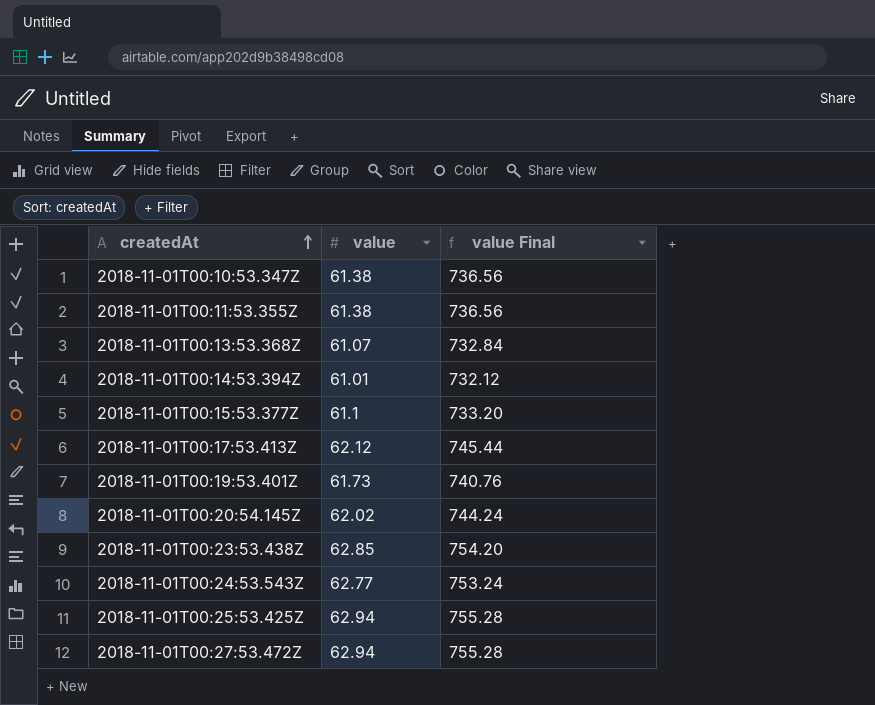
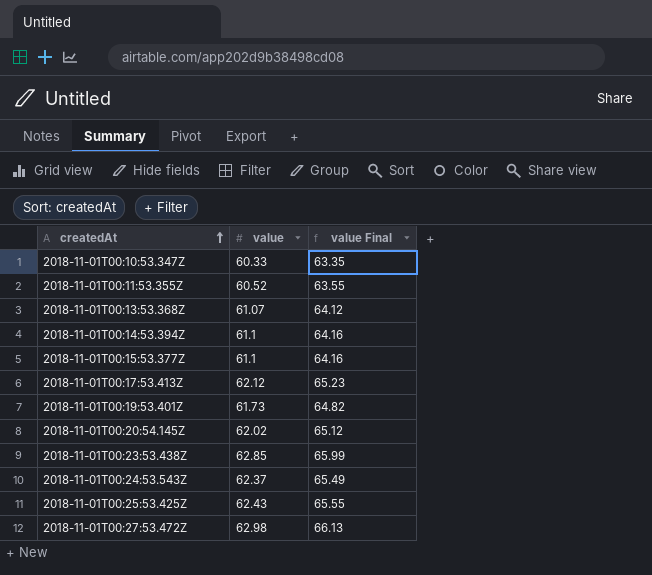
column value Final | formula: [value] * 12 -> [value] * 1.05
2018-11-01T00:10:53.347Z | value: 61.38 -> 60.33
2018-11-01T00:11:53.355Z | value: 61.38 -> 60.52
2018-11-01T00:14:53.394Z | value: 61.01 -> 61.1
2018-11-01T00:24:53.543Z | value: 62.77 -> 62.37
2018-11-01T00:25:53.425Z | value: 62.94 -> 62.43
2018-11-01T00:27:53.472Z | value: 62.94 -> 62.98

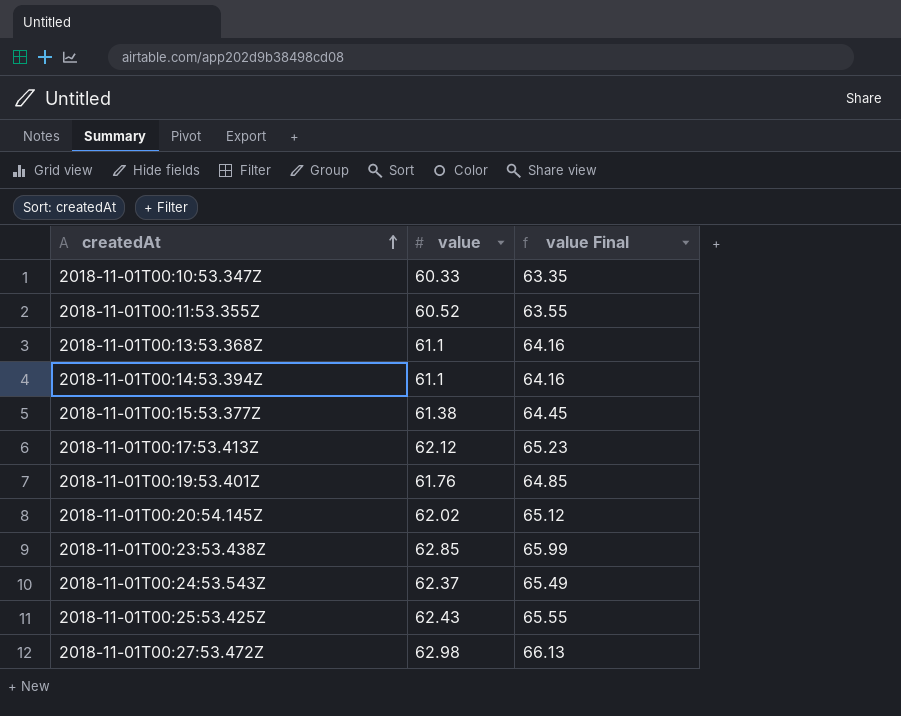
2018-11-01T00:13:53.368Z | value: 61.07 -> 61.1
2018-11-01T00:13:53.368Z | value Final: 64.12 -> 64.16
2018-11-01T00:15:53.377Z | value: 61.1 -> 61.38
2018-11-01T00:15:53.377Z | value Final: 64.16 -> 64.45
2018-11-01T00:19:53.401Z | value: 61.73 -> 61.76
2018-11-01T00:19:53.401Z | value Final: 64.82 -> 64.85

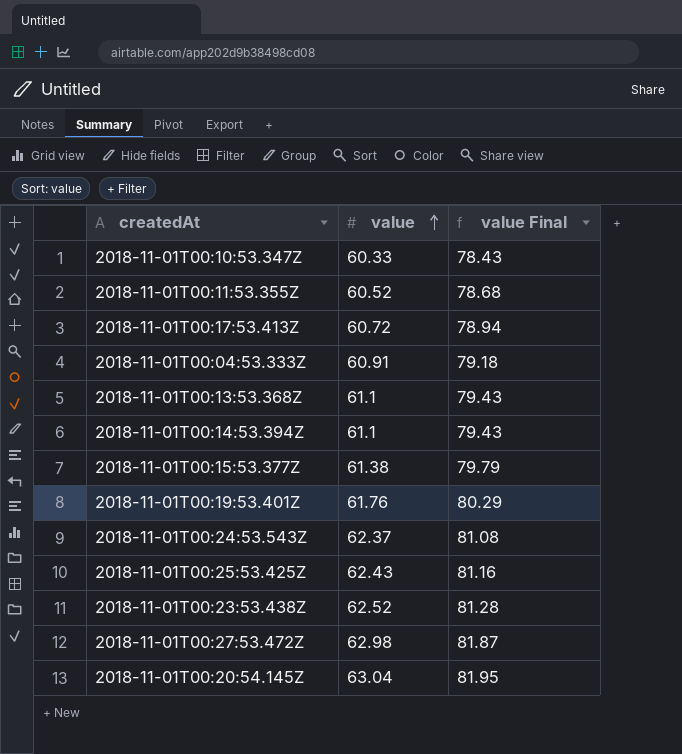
row order: createdAt ascending -> value ascending
column value Final | formula: [value] * 1.05 -> [value] * 1.3
2018-11-01T00:17:53.413Z | value: 62.12 -> 60.72
row 2018-11-01T00:04:53.333Z: none -> 60.91 | 79.18
2018-11-01T00:23:53.438Z | value: 62.85 -> 62.52
2018-11-01T00:20:54.145Z | value: 62.02 -> 63.04

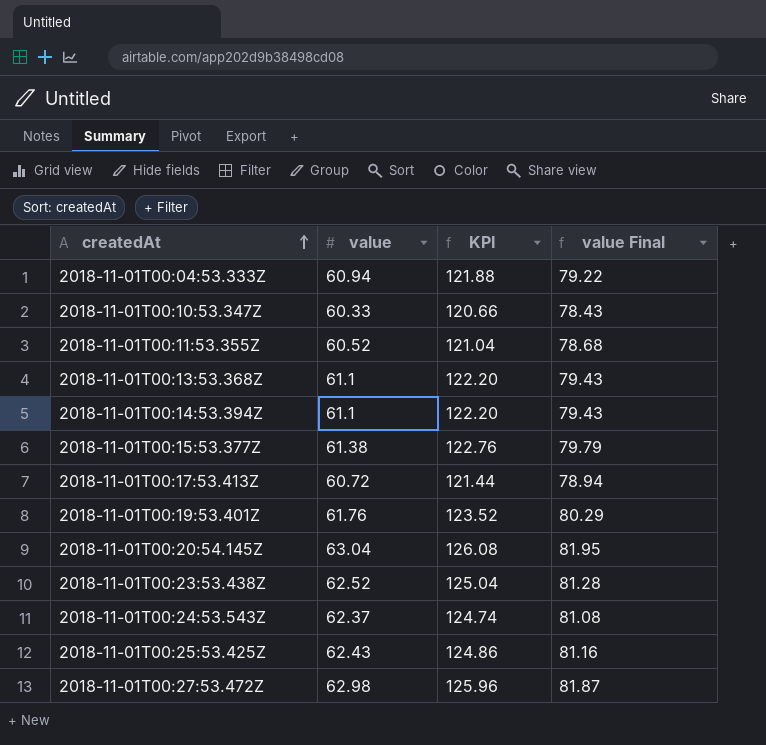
row order: value ascending -> createdAt ascending
column KPI | formula: none -> [value] * 2
2018-11-01T00:04:53.333Z | value: 60.91 -> 60.94
2018-11-01T00:04:53.333Z | value Final: 79.18 -> 79.22

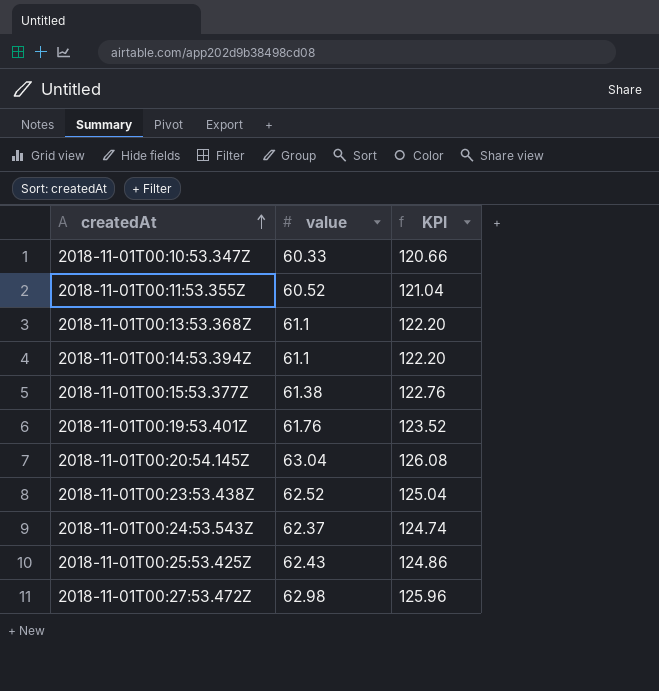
column value Final | formula: [value] * 1.3 -> none
row 2018-11-01T00:04:53.333Z: 60.94 | 121.88 | 79.22 -> none
row 2018-11-01T00:17:53.413Z: 60.72 | 121.44 | 78.94 -> none

